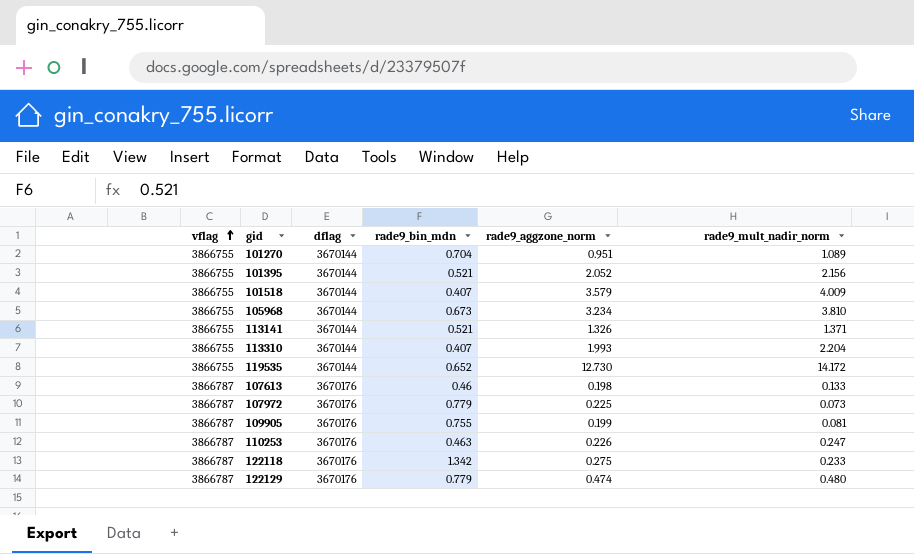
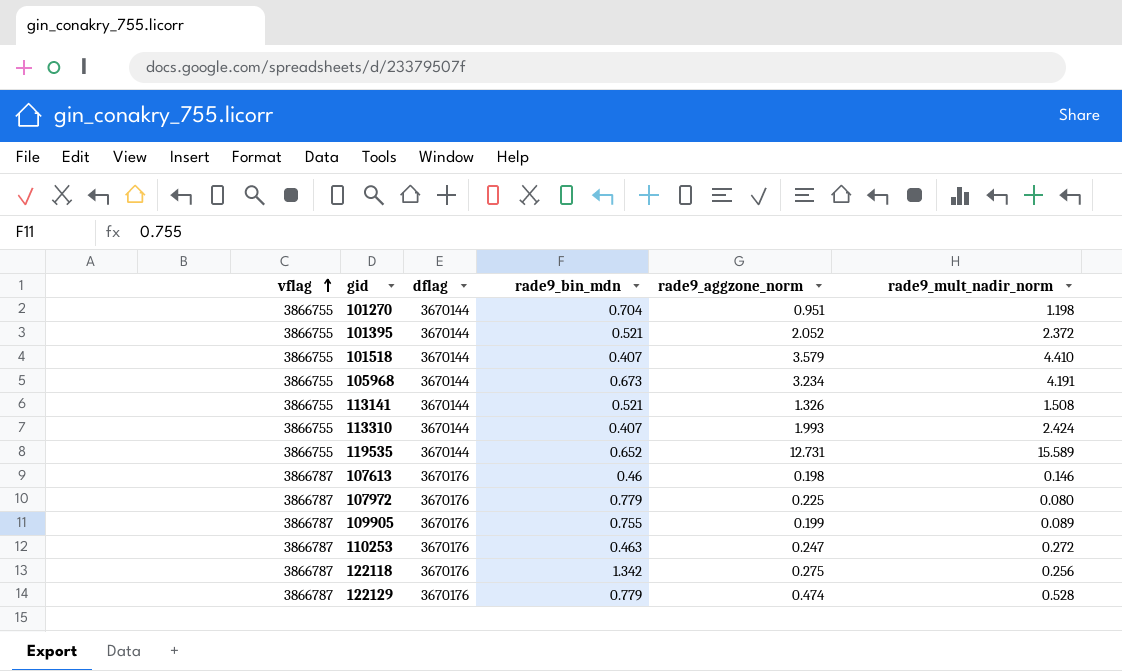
101270 | rade9_mult_nadir_norm: 1.089 -> 1.198
101395 | rade9_mult_nadir_norm: 2.156 -> 2.372
101518 | rade9_mult_nadir_norm: 4.009 -> 4.410
105968 | rade9_mult_nadir_norm: 3.810 -> 4.191
113141 | rade9_mult_nadir_norm: 1.371 -> 1.508
113310 | rade9_mult_nadir_norm: 2.204 -> 2.424
119535 | rade9_aggzone_norm: 12.730 -> 12.731
119535 | rade9_mult_nadir_norm: 14.172 -> 15.589
107613 | rade9_mult_nadir_norm: 0.133 -> 0.146
107972 | rade9_mult_nadir_norm: 0.073 -> 0.080
109905 | rade9_mult_nadir_norm: 0.081 -> 0.089
110253 | rade9_aggzone_norm: 0.226 -> 0.247
110253 | rade9_mult_nadir_norm: 0.247 -> 0.272
122118 | rade9_mult_nadir_norm: 0.233 -> 0.256
122129 | rade9_mult_nadir_norm: 0.480 -> 0.528

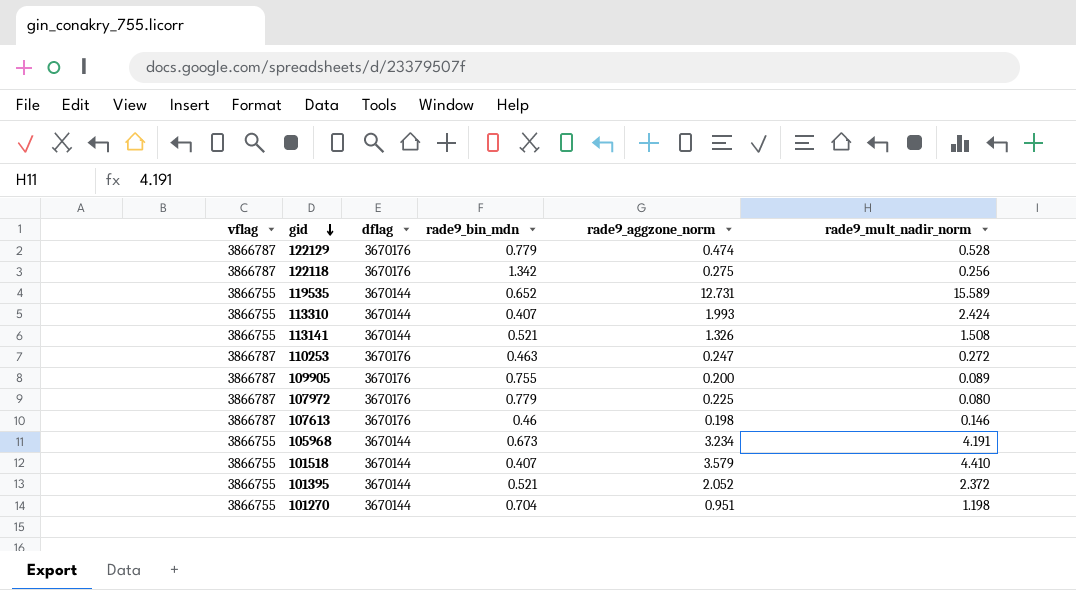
row order: vflag ascending -> gid descending
109905 | rade9_aggzone_norm: 0.199 -> 0.200

